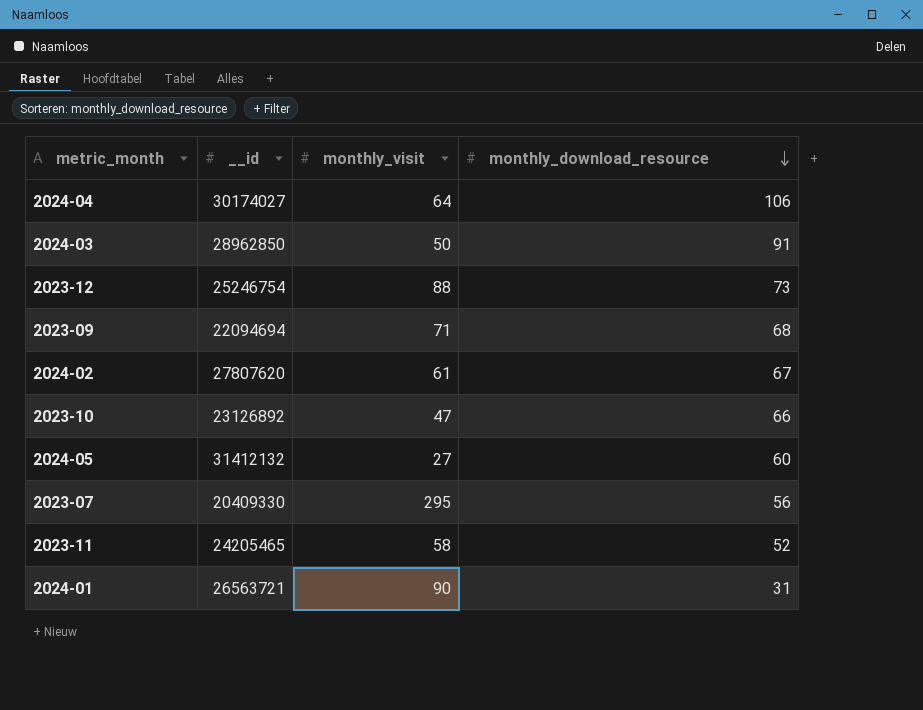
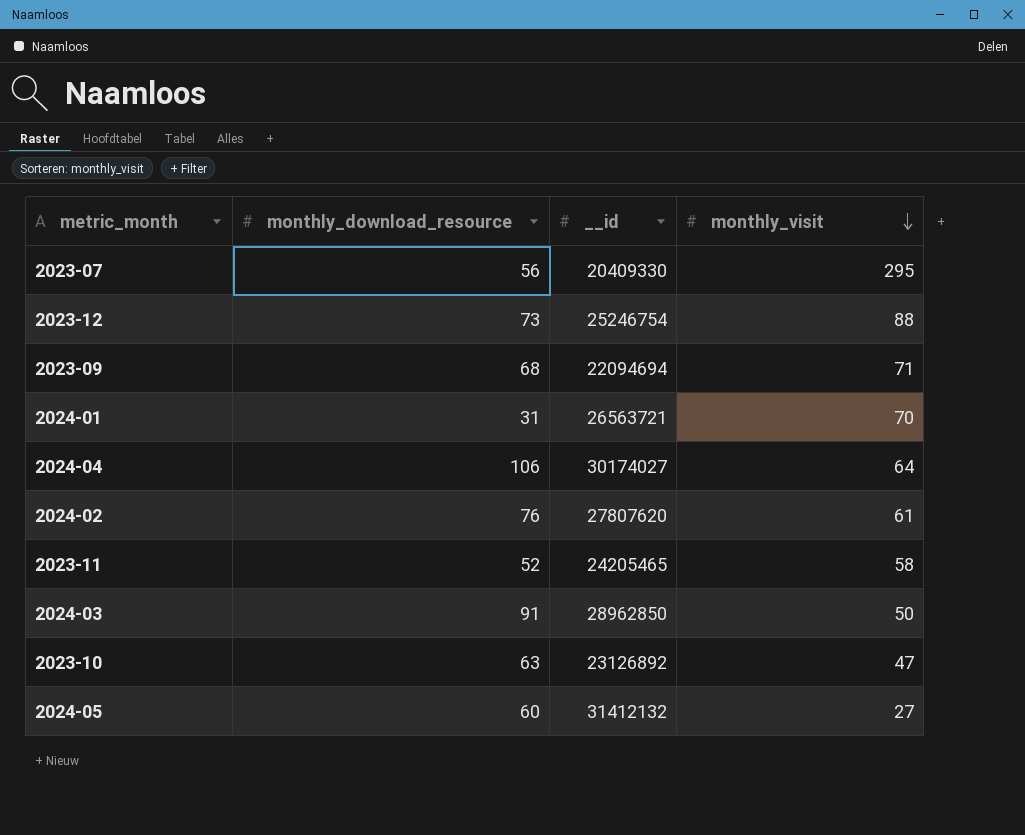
row order: monthly_download_resource descending -> monthly_visit descending
column monthly_download_resource | position: 4 -> 2
2024-01 | monthly_visit: 90 -> 70
2024-02 | monthly_download_resource: 67 -> 76
2023-10 | monthly_download_resource: 66 -> 63

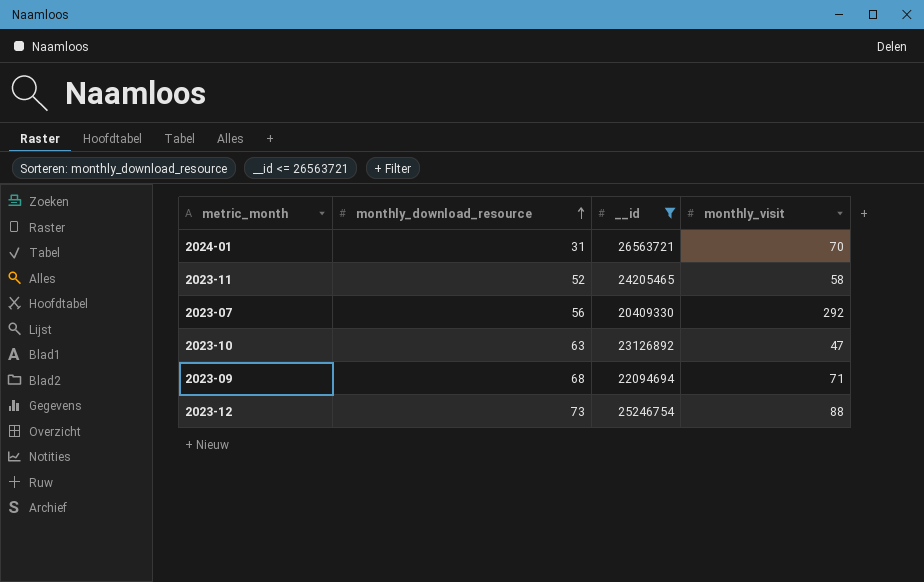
filter: none -> __id <= 26563721
row order: monthly_visit descending -> monthly_download_resource ascending
2023-07 | monthly_visit: 295 -> 292

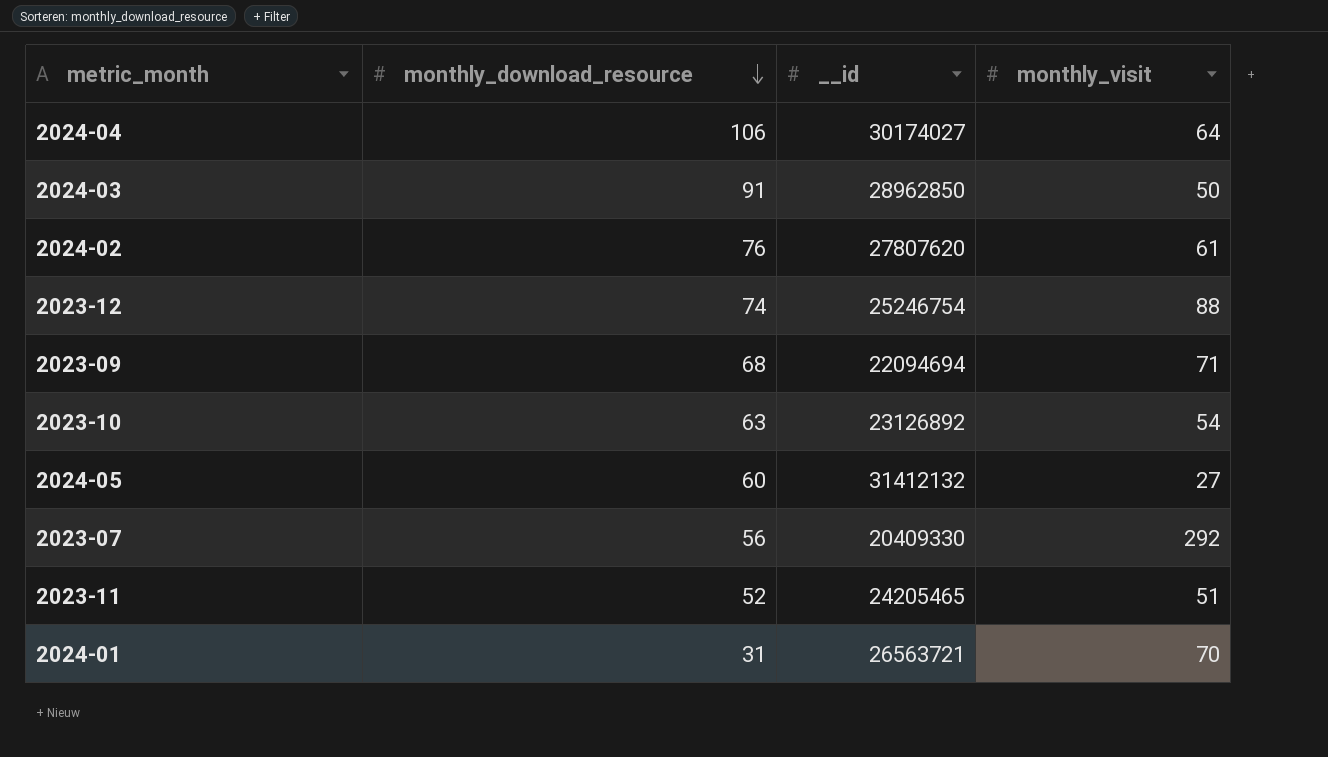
filter: __id <= 26563721 -> none
row order: monthly_download_resource ascending -> monthly_download_resource descending
2023-12 | monthly_download_resource: 73 -> 74
2023-10 | monthly_visit: 47 -> 54
2023-11 | monthly_visit: 58 -> 51

